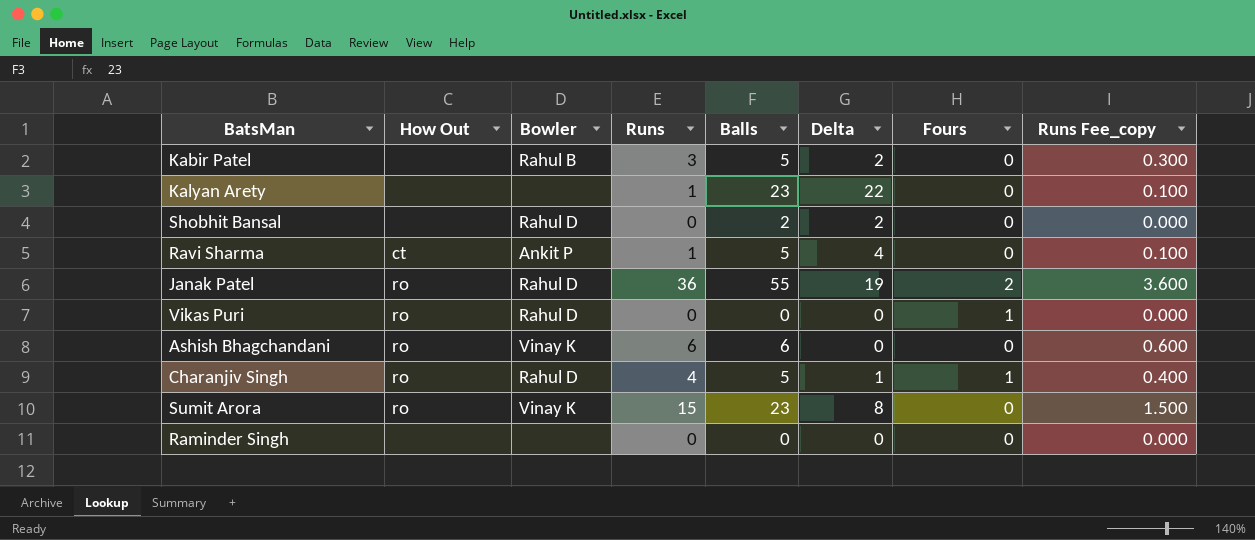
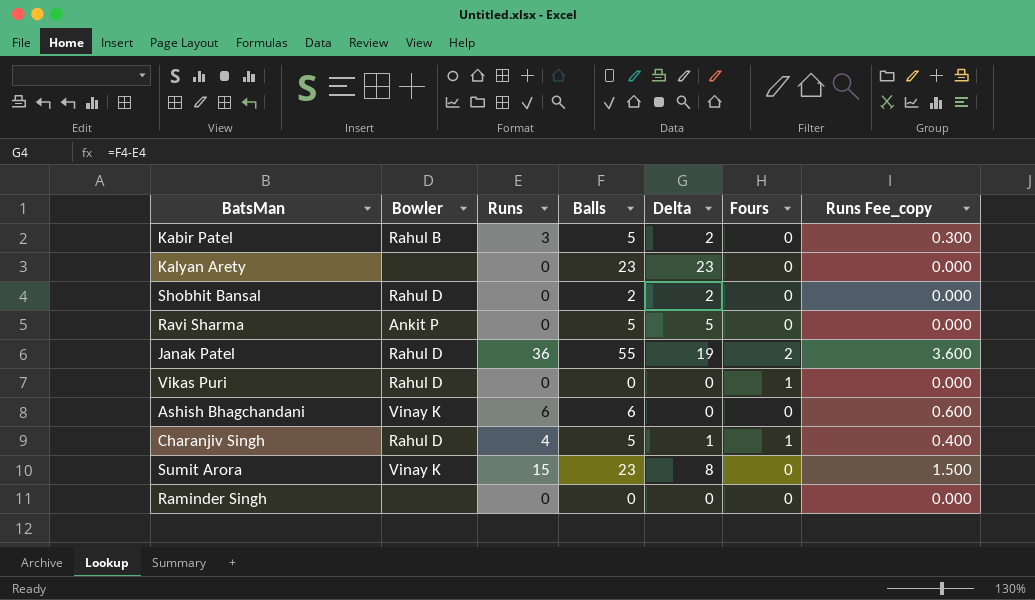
column How Out | position: 2 -> none
Kalyan Arety | Runs: 1 -> 0
Kalyan Arety | Delta: 22 -> 23
Kalyan Arety | Runs Fee_copy: 0.100 -> 0.000
Ravi Sharma | Runs: 1 -> 0
Ravi Sharma | Delta: 4 -> 5
Ravi Sharma | Runs Fee_copy: 0.100 -> 0.000

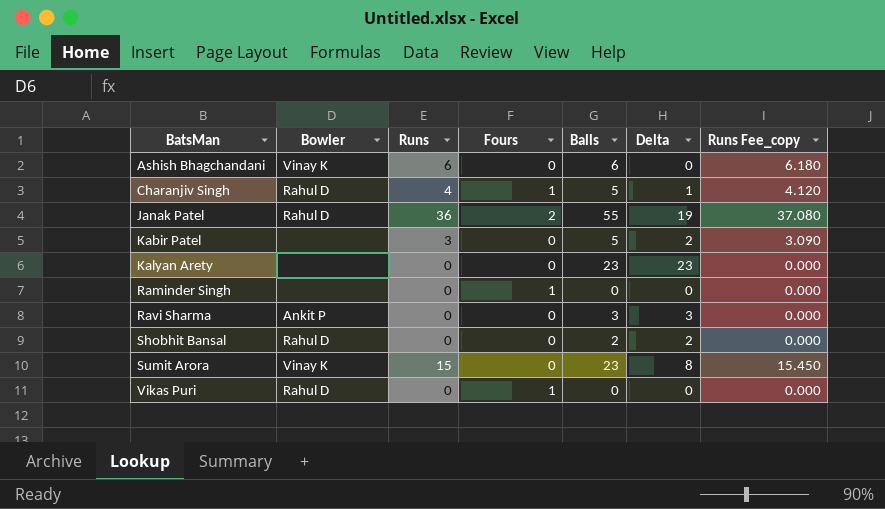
row order: none -> BatsMan ascending
column Fours | position: 6 -> 4
column Runs Fee_copy | formula: [Runs] * 0.1 -> [Runs] * 1.03
Kabir Patel | Bowler: Rahul B -> none
Raminder Singh | Fours: 0 -> 1
Ravi Sharma | Balls: 5 -> 3
Ravi Sharma | Delta: 5 -> 3

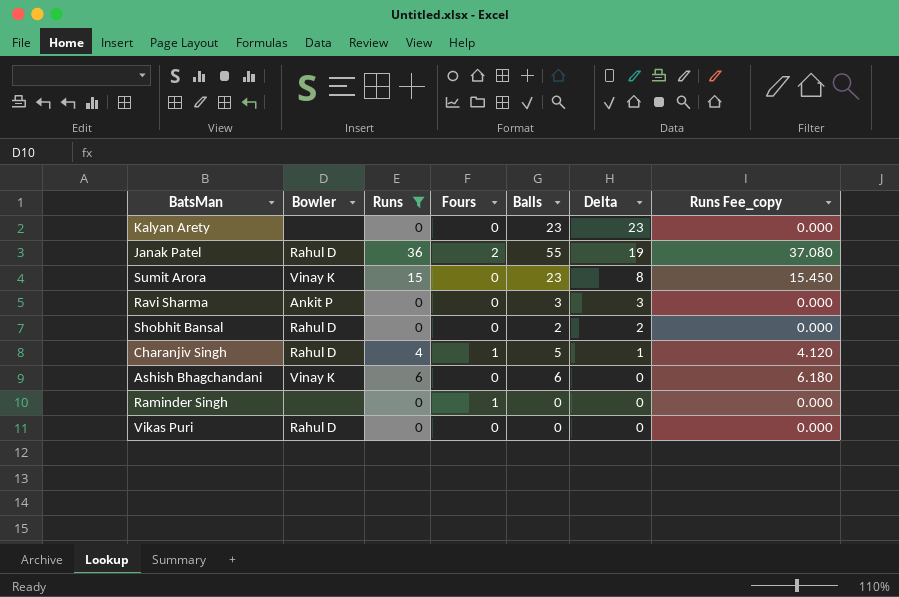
filter: none -> Runs != 3
row order: BatsMan ascending -> Delta descending
Vikas Puri | Fours: 1 -> 0

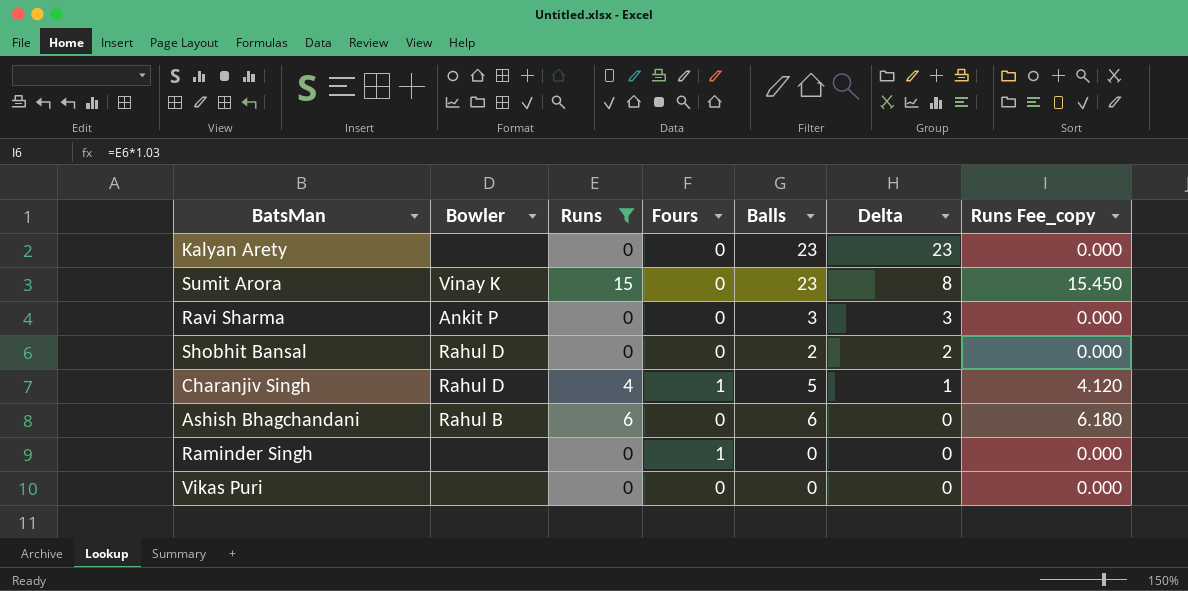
row Janak Patel: Rahul D | 36 | 2 | 55 | 19 | 37.080 -> none
Ashish Bhagchandani | Bowler: Vinay K -> Rahul B
Vikas Puri | Bowler: Rahul D -> none

